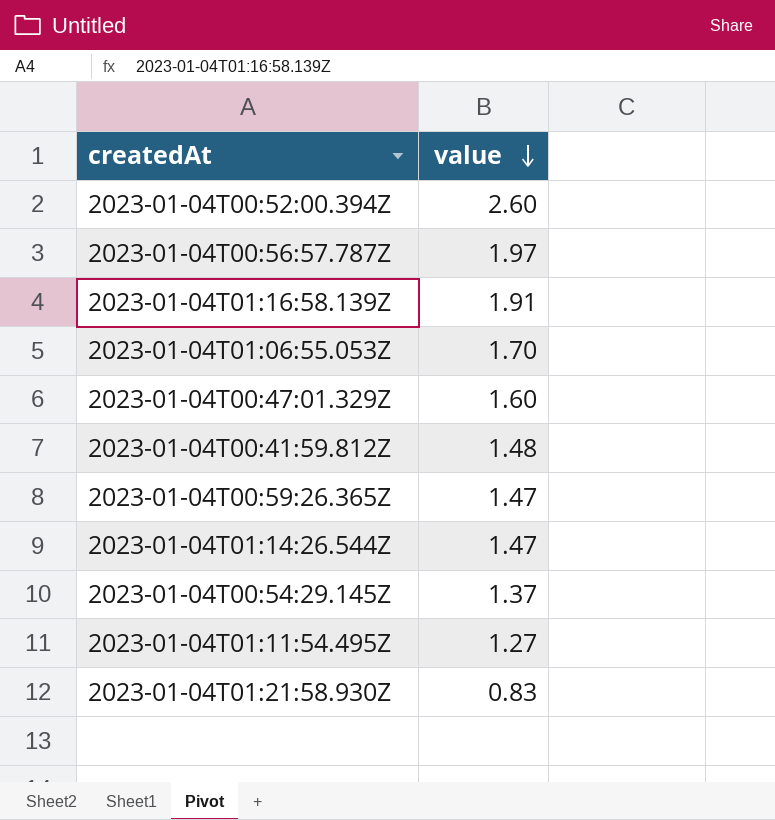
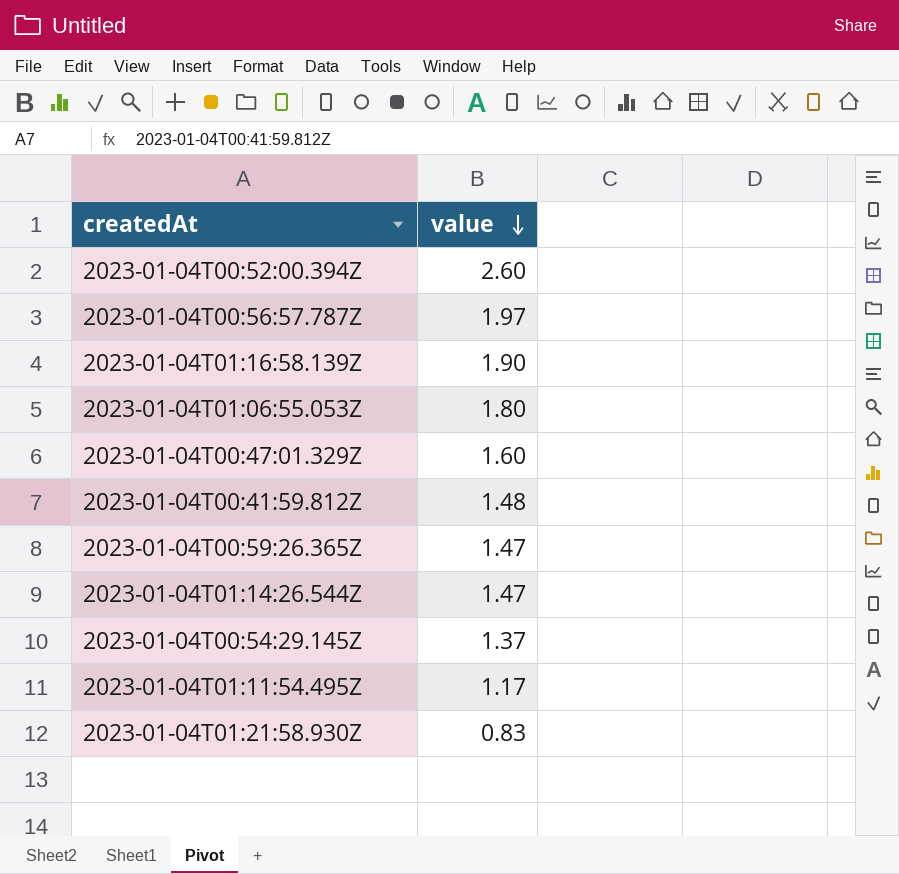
2023-01-04T01:16:58.139Z | value: 1.91 -> 1.90
2023-01-04T01:06:55.053Z | value: 1.70 -> 1.80
2023-01-04T01:11:54.495Z | value: 1.27 -> 1.17

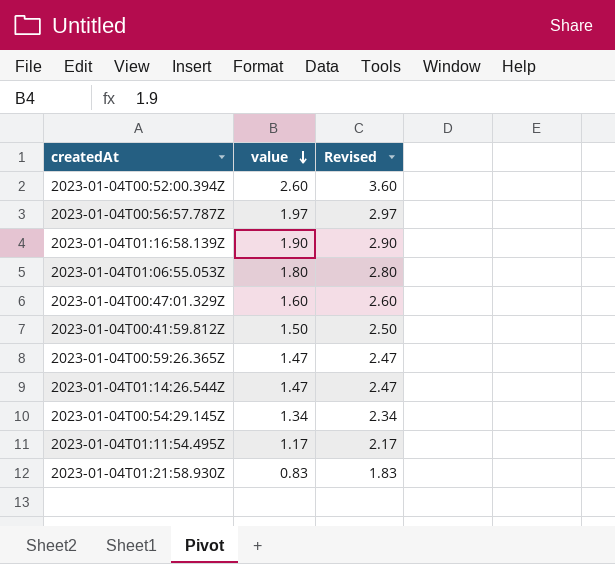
column Revised | formula: none -> [value] + 1
2023-01-04T00:41:59.812Z | value: 1.48 -> 1.50
2023-01-04T00:54:29.145Z | value: 1.37 -> 1.34

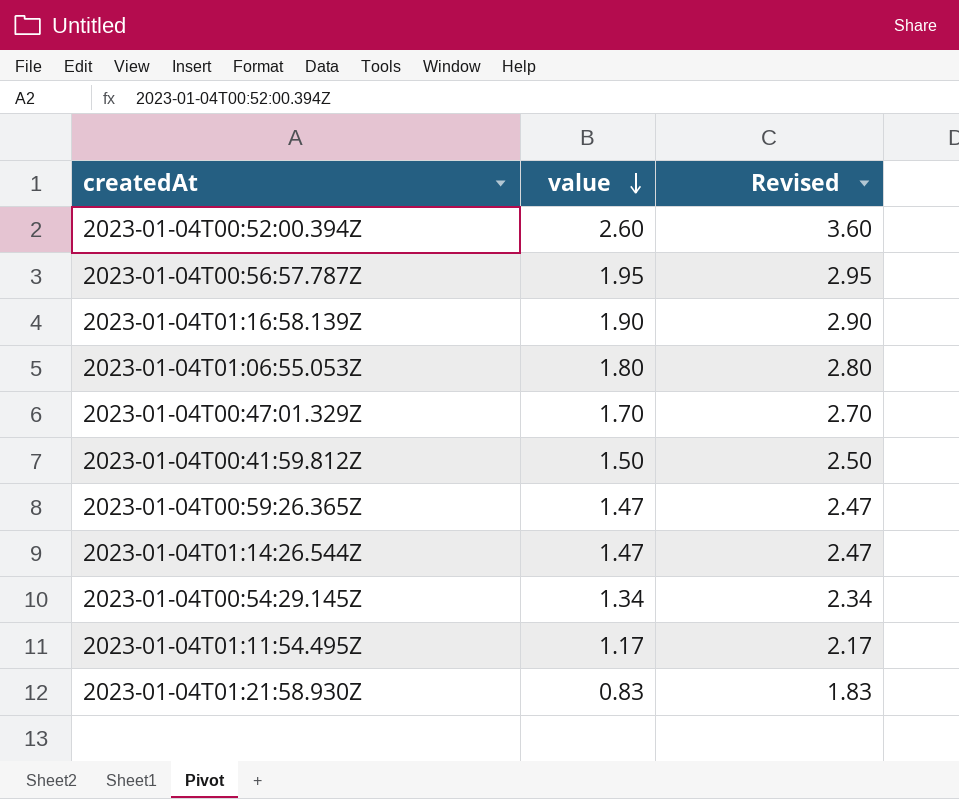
2023-01-04T00:56:57.787Z | value: 1.97 -> 1.95
2023-01-04T00:56:57.787Z | Revised: 2.97 -> 2.95
2023-01-04T00:47:01.329Z | value: 1.60 -> 1.70
2023-01-04T00:47:01.329Z | Revised: 2.60 -> 2.70

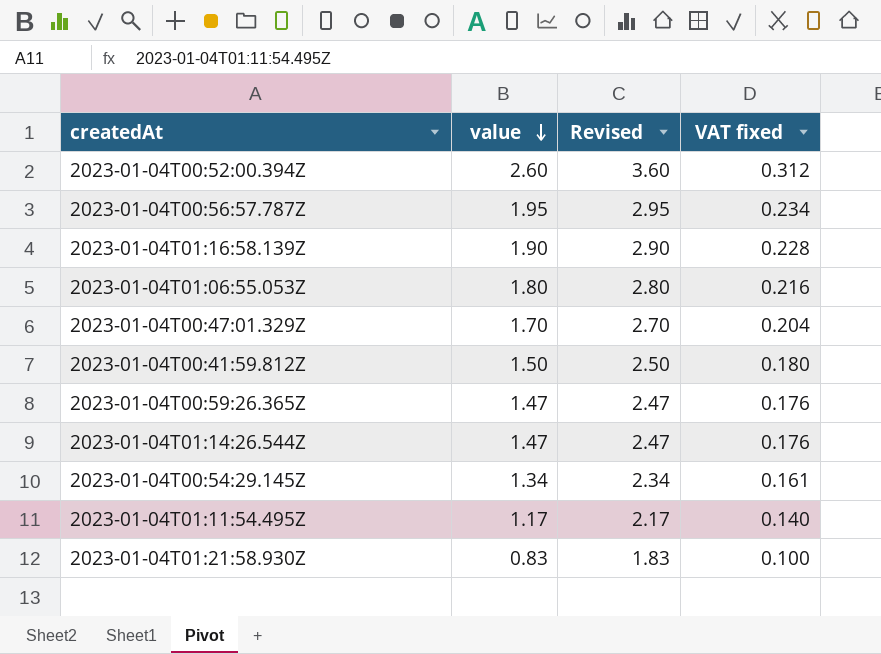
column VAT fixed | formula: none -> [value] * 0.12

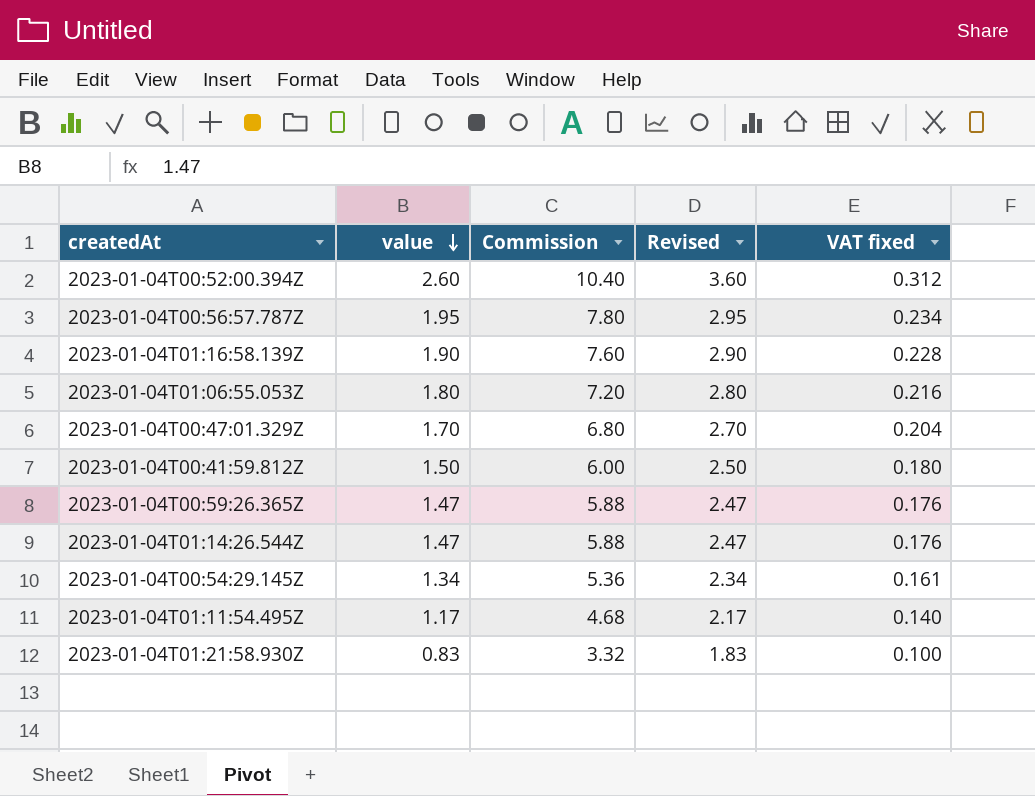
column Commission | formula: none -> [value] * 4

